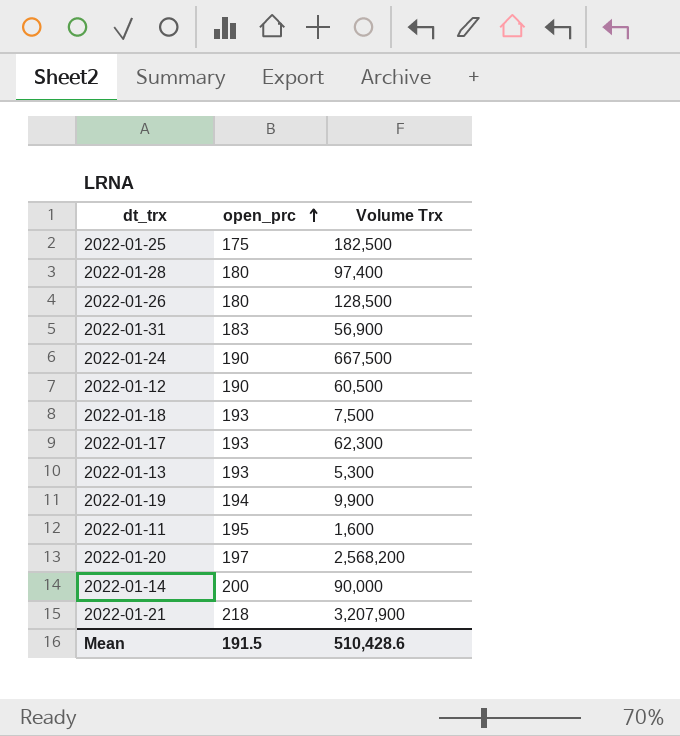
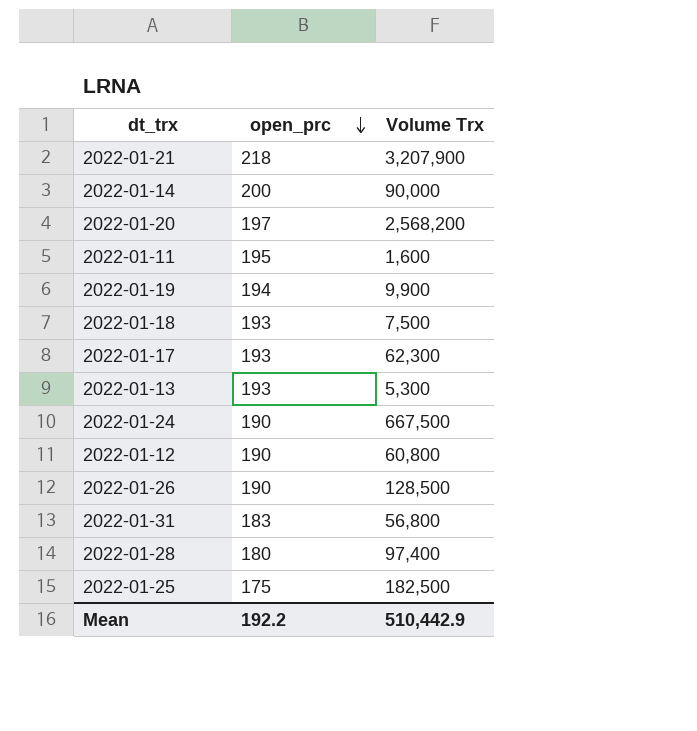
row order: open_prc ascending -> open_prc descending
2022-01-12 | Volume Trx: 60,500 -> 60,800
2022-01-26 | open_prc: 180 -> 190
2022-01-31 | Volume Trx: 56,900 -> 56,800
Mean | open_prc: 191.5 -> 192.2
Mean | Volume Trx: 510,428.6 -> 510,442.9

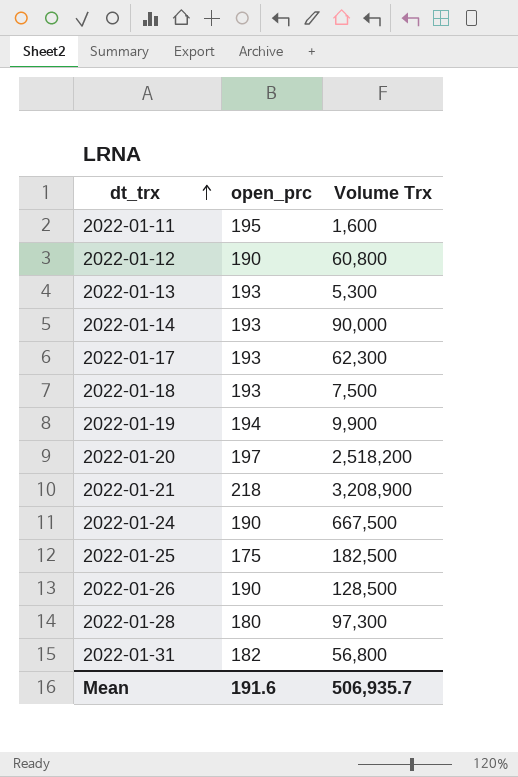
row order: open_prc descending -> dt_trx ascending
2022-01-14 | open_prc: 200 -> 193
2022-01-20 | Volume Trx: 2,568,200 -> 2,518,200
2022-01-21 | Volume Trx: 3,207,900 -> 3,208,900
2022-01-28 | Volume Trx: 97,400 -> 97,300
2022-01-31 | open_prc: 183 -> 182
Mean | open_prc: 192.2 -> 191.6
Mean | Volume Trx: 510,442.9 -> 506,935.7

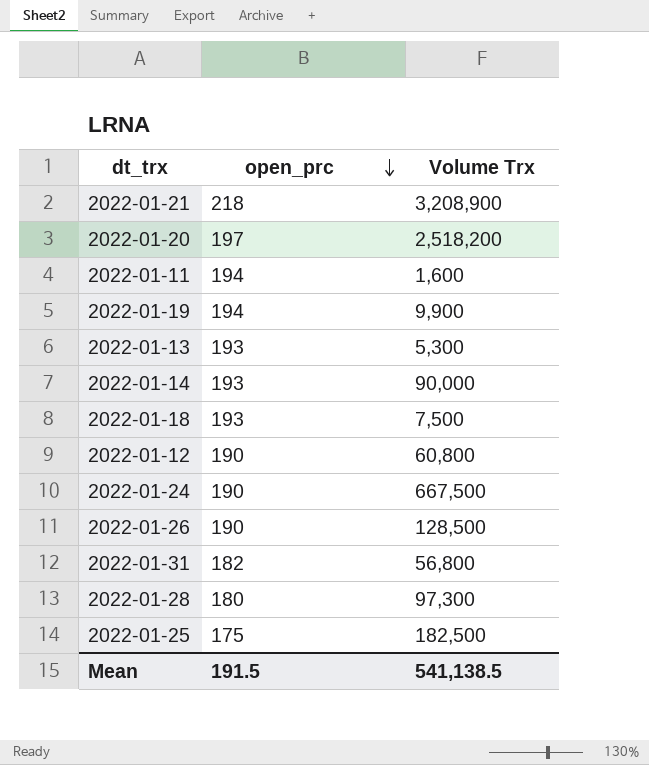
row order: dt_trx ascending -> open_prc descending
row 2022-01-17: 193 | 62,300 -> none
2022-01-11 | open_prc: 195 -> 194
Mean | open_prc: 191.6 -> 191.5
Mean | Volume Trx: 506,935.7 -> 541,138.5

